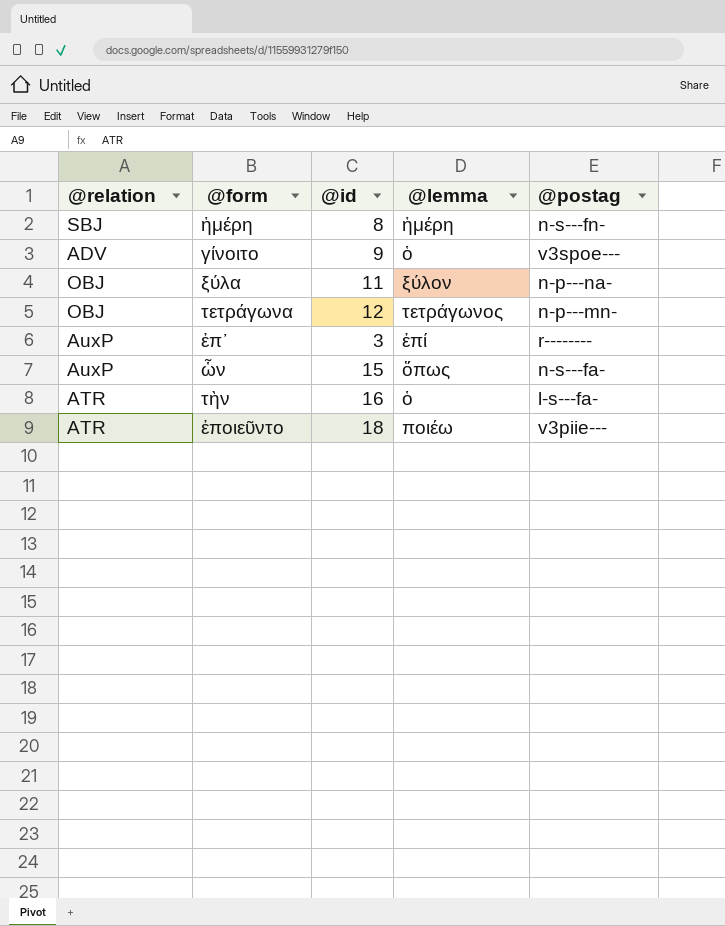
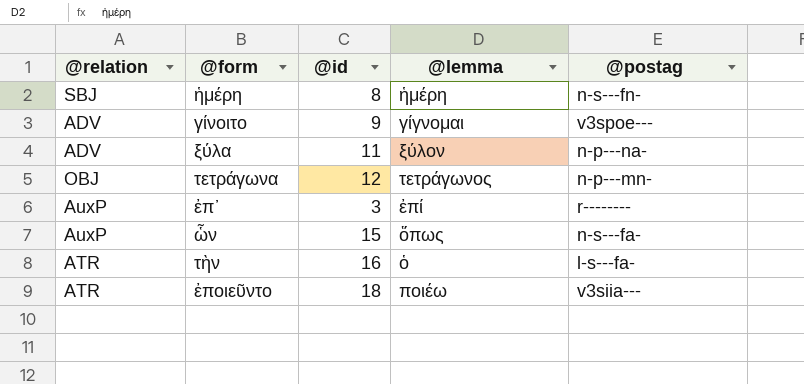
γίνοιτο | @lemma: ὁ -> γίγνομαι
ξύλα | @relation: OBJ -> ADV
ἐποιεῦντο | @postag: v3piie--- -> v3siia---

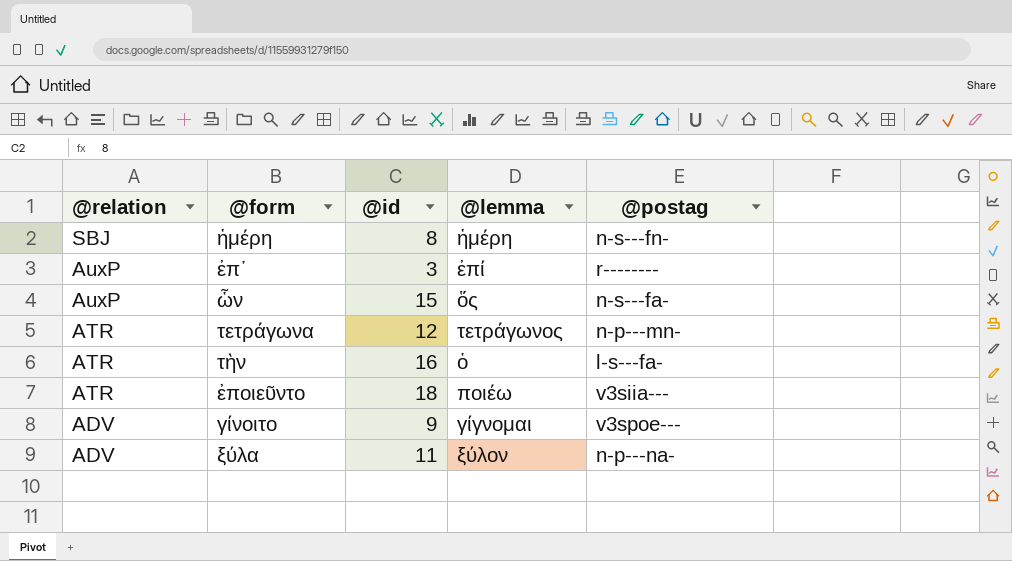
row order: none -> @relation descending
ὧν | @lemma: ὅπως -> ὅς
τετράγωνα | @relation: OBJ -> ATR

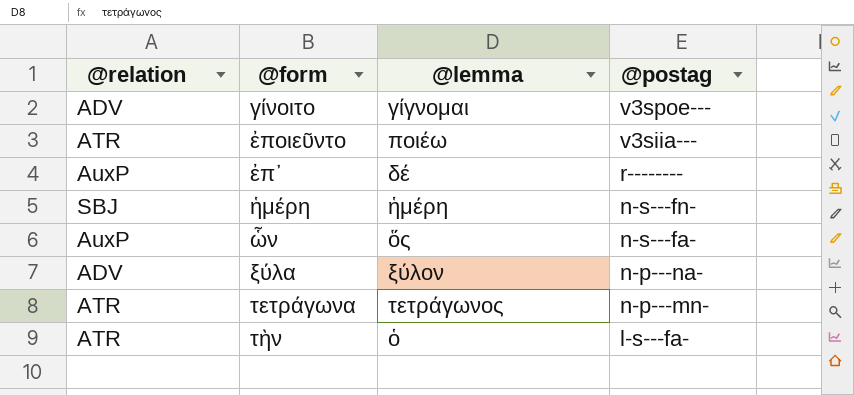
row order: @relation descending -> @postag descending
column @id | position: 3 -> none
ἐπ᾽ | @lemma: ἐπί -> δέ

